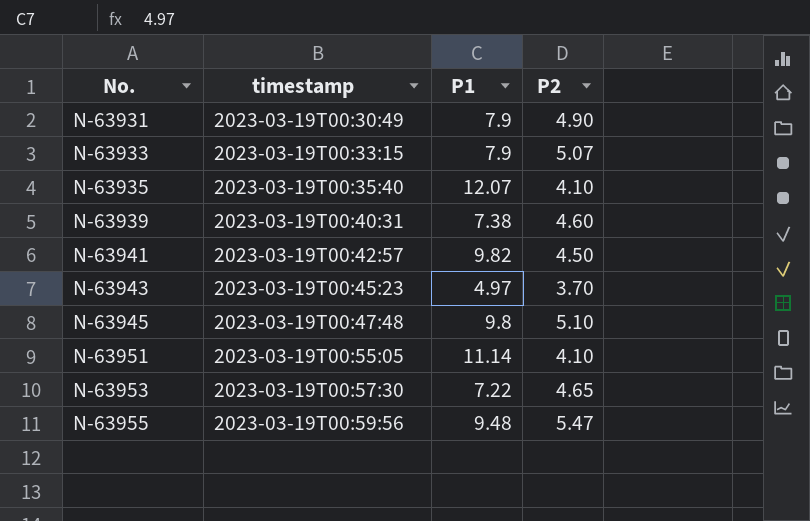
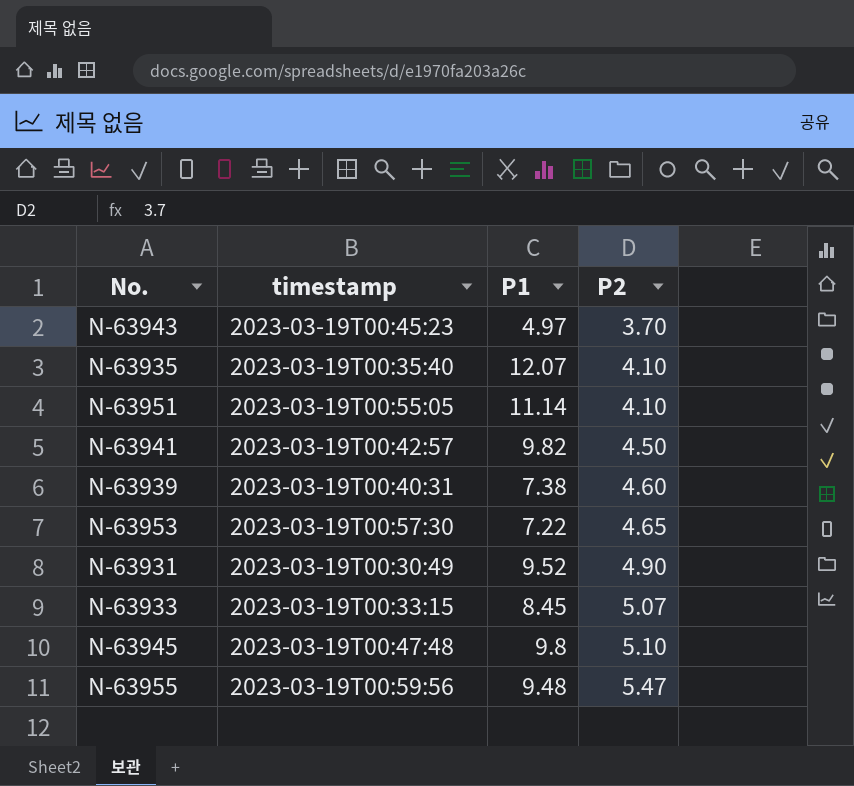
row order: No. ascending -> P2 ascending
N-63931 | P1: 7.9 -> 9.52
N-63933 | P1: 7.9 -> 8.45

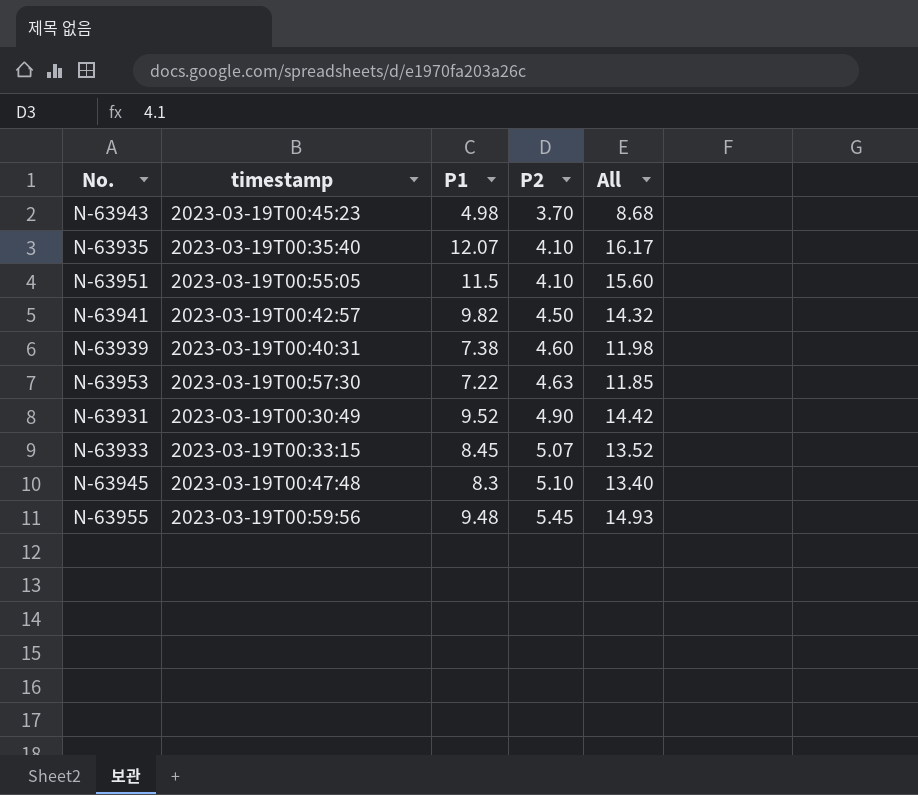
column All | formula: none -> [P1] + [P2]
N-63943 | P1: 4.97 -> 4.98
N-63951 | P1: 11.14 -> 11.5
N-63953 | P2: 4.65 -> 4.63
N-63945 | P1: 9.8 -> 8.3
N-63955 | P2: 5.47 -> 5.45

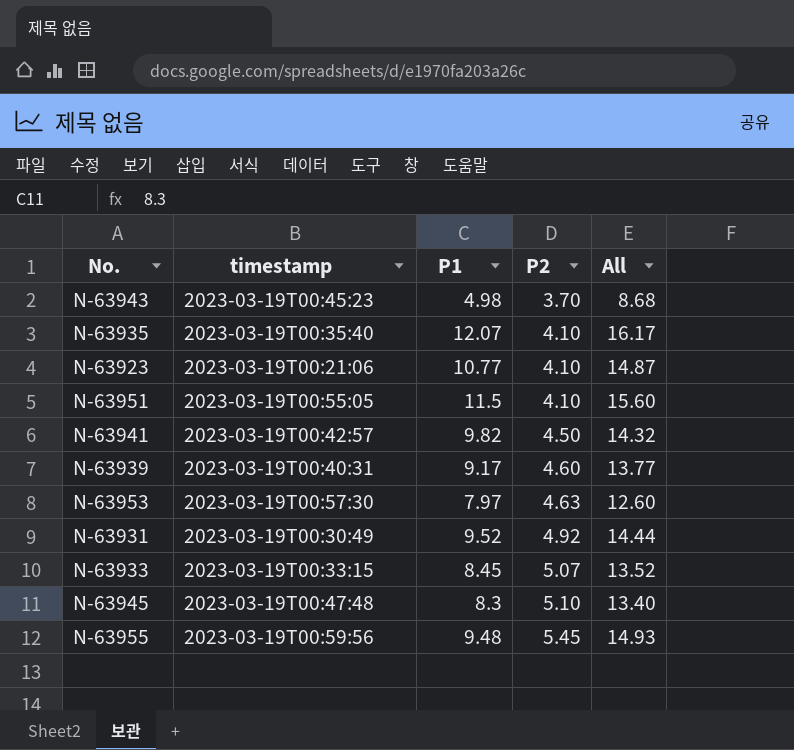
row N-63923: none -> 2023-03-19T00:21:06 | 10.77 | 4.10 | 14.87
N-63939 | P1: 7.38 -> 9.17
N-63939 | All: 11.98 -> 13.77
N-63953 | P1: 7.22 -> 7.97
N-63953 | All: 11.85 -> 12.60
N-63931 | P2: 4.90 -> 4.92
N-63931 | All: 14.42 -> 14.44

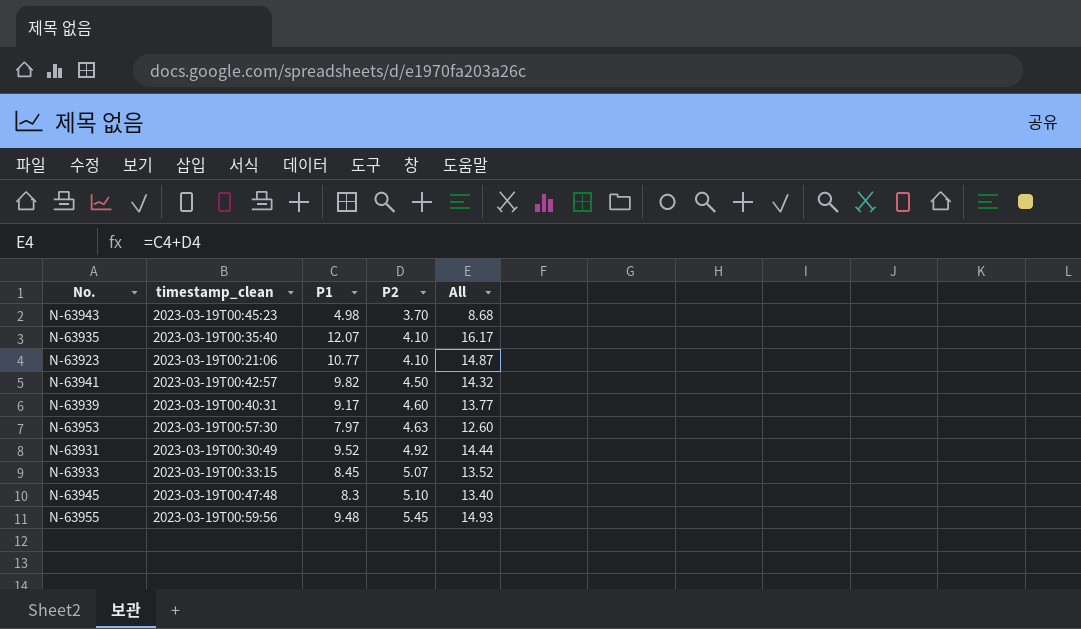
column name: timestamp -> timestamp_clean
row N-63951: 2023-03-19T00:55:05 | 11.5 | 4.10 | 15.60 -> none

